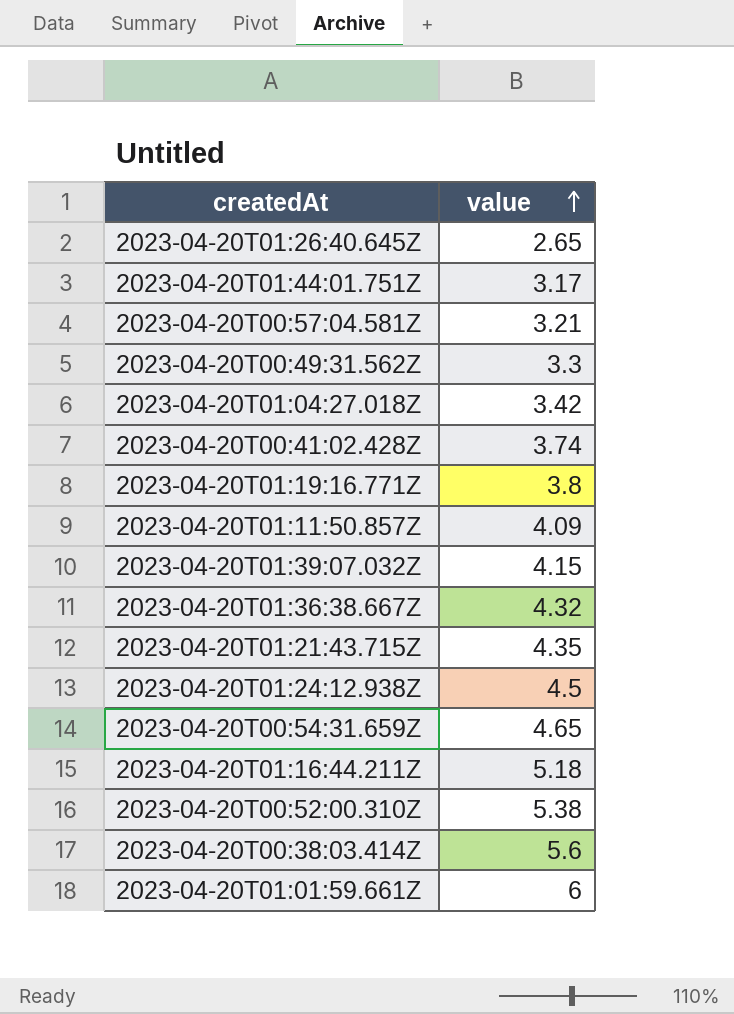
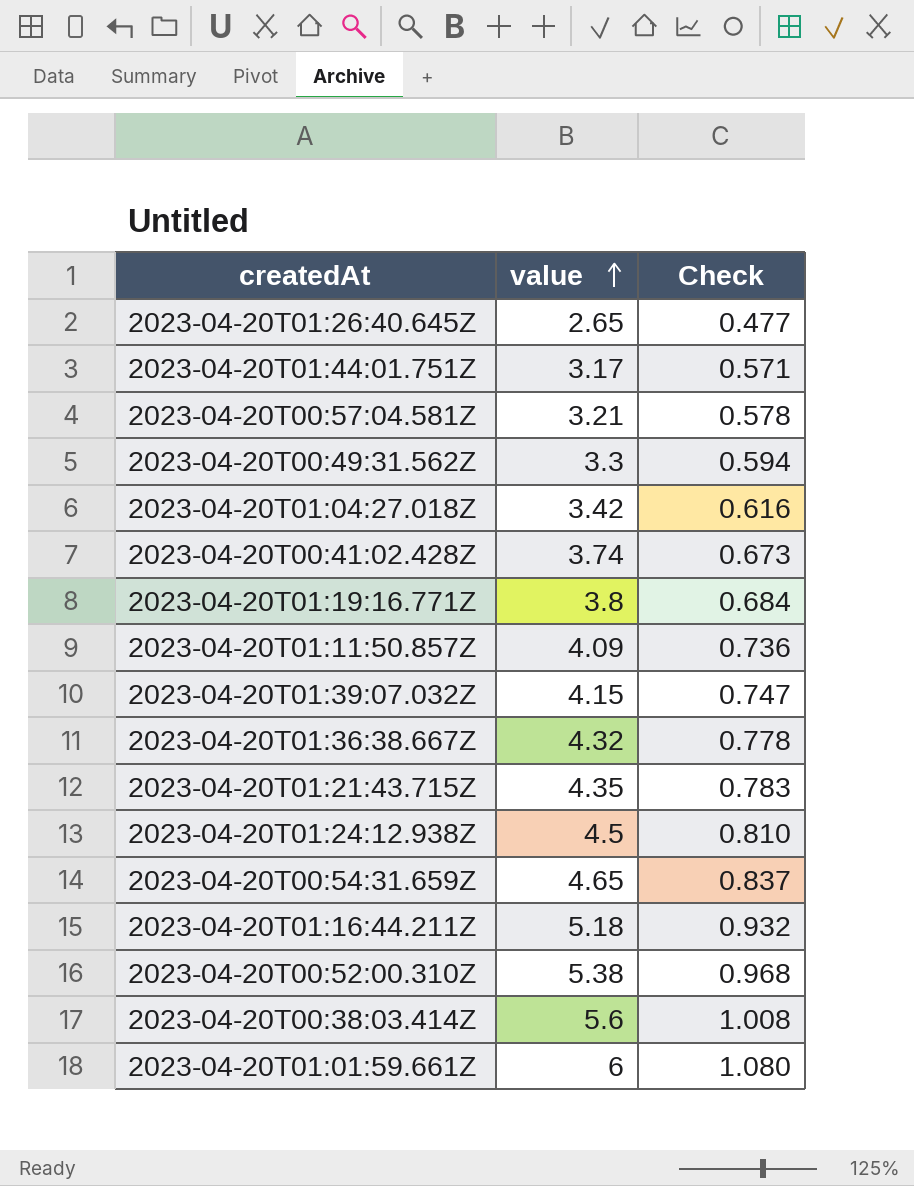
column Check | formula: none -> [value] * 0.18

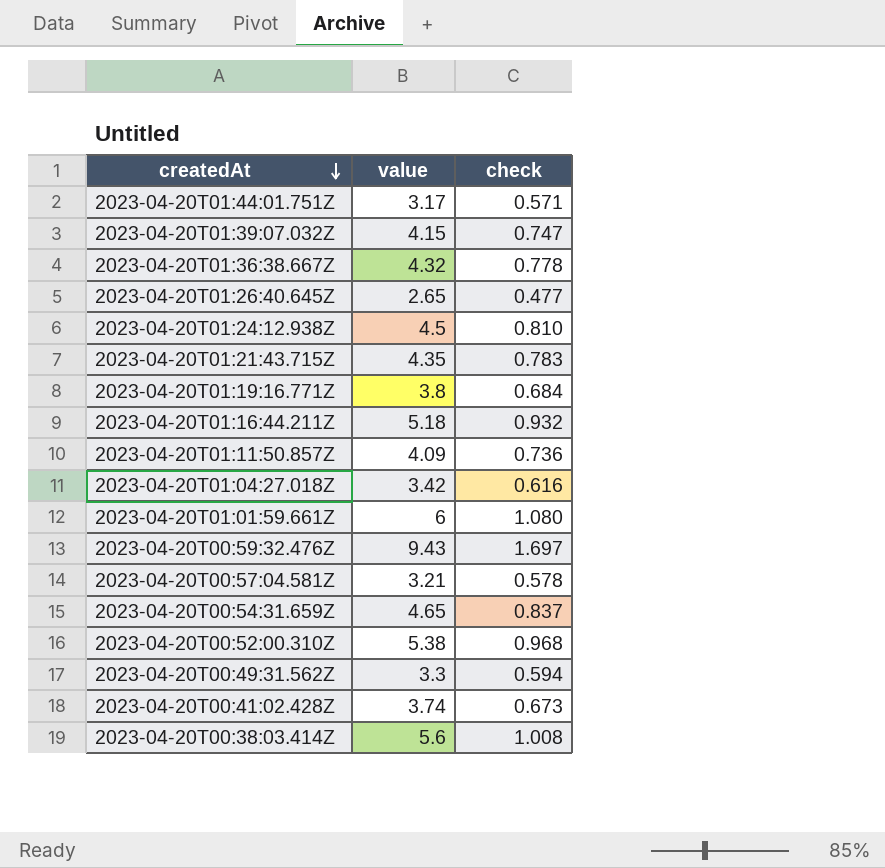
row order: value ascending -> createdAt descending
column name: Check -> check
row 2023-04-20T00:59:32.476Z: none -> 9.43 | 1.697

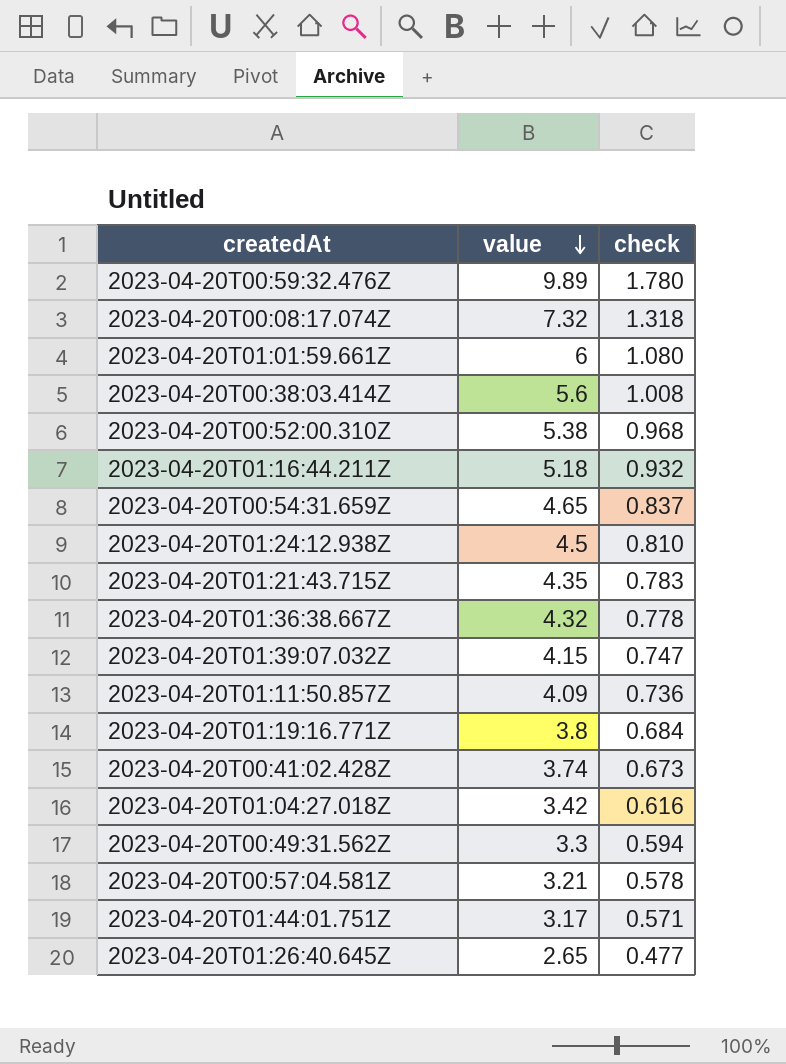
row order: createdAt descending -> value descending
2023-04-20T00:59:32.476Z | value: 9.43 -> 9.89
2023-04-20T00:59:32.476Z | check: 1.697 -> 1.780
row 2023-04-20T00:08:17.074Z: none -> 7.32 | 1.318

